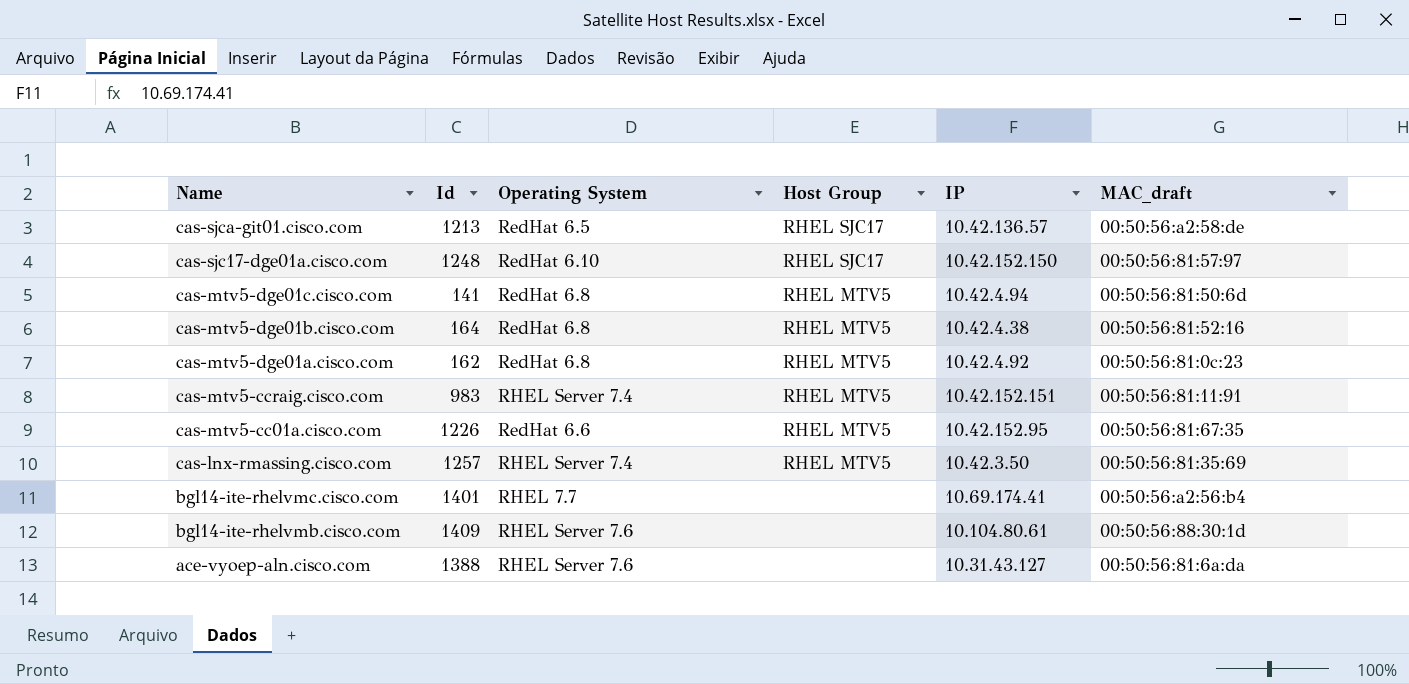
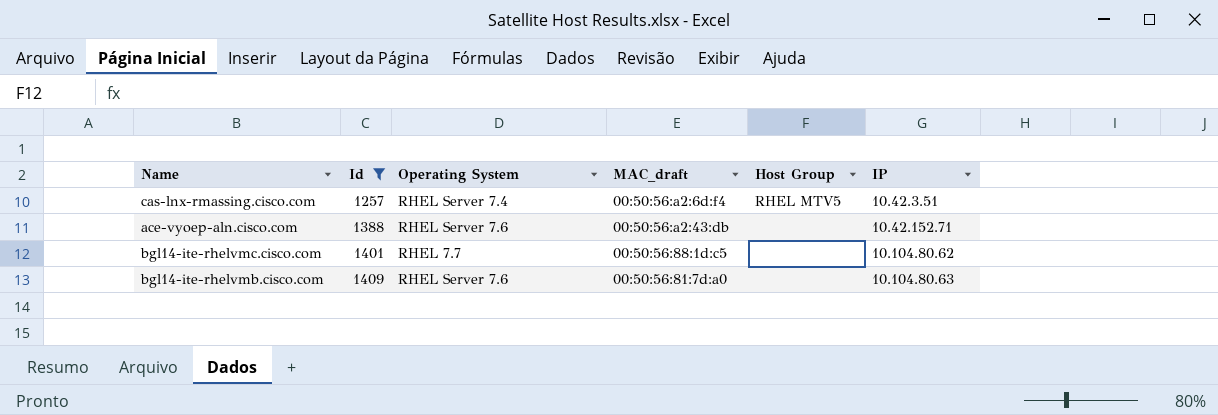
filter: none -> Id >= 1257
row order: Name descending -> Id ascending
column MAC_draft | position: 6 -> 4
cas-lnx-rmassing.cisco.com | MAC_draft: 00:50:56:81:35:69 -> 00:50:56:a2:6d:f4
cas-lnx-rmassing.cisco.com | IP: 10.42.3.50 -> 10.42.3.51
ace-vyoep-aln.cisco.com | MAC_draft: 00:50:56:81:6a:da -> 00:50:56:a2:43:db
ace-vyoep-aln.cisco.com | IP: 10.31.43.127 -> 10.42.152.71
bgl14-ite-rhelvmc.cisco.com | MAC_draft: 00:50:56:a2:56:b4 -> 00:50:56:88:1d:c5
bgl14-ite-rhelvmc.cisco.com | IP: 10.69.174.41 -> 10.104.80.62
bgl14-ite-rhelvmb.cisco.com | MAC_draft: 00:50:56:88:30:1d -> 00:50:56:81:7d:a0
bgl14-ite-rhelvmb.cisco.com | IP: 10.104.80.61 -> 10.104.80.63

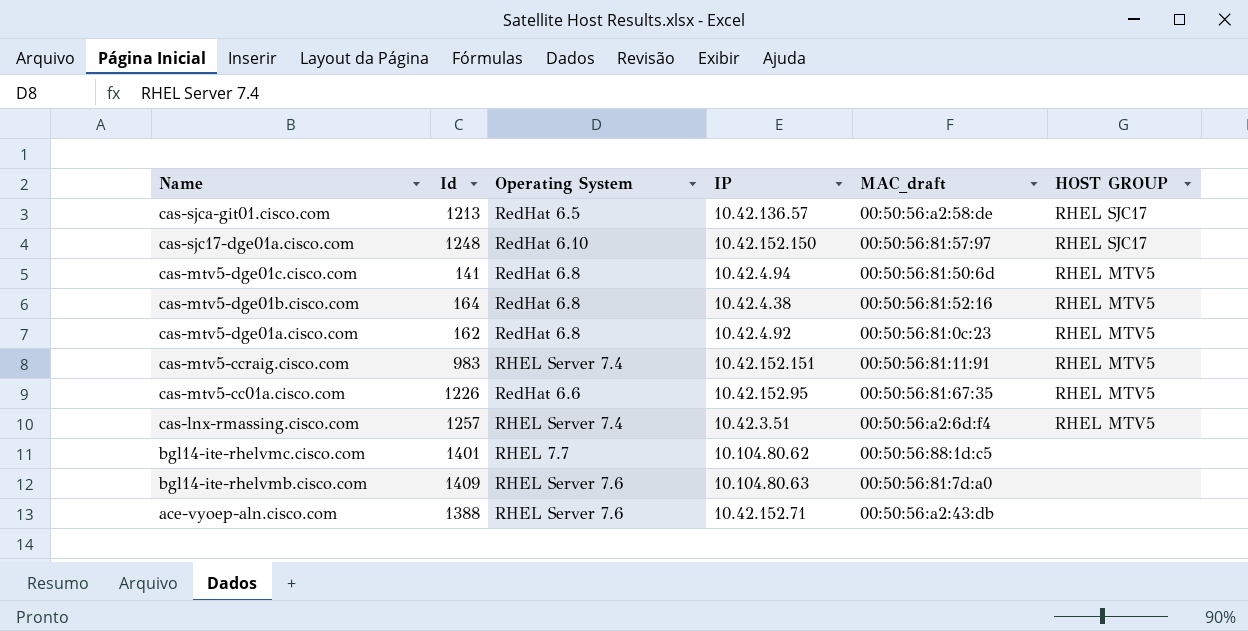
filter: Id >= 1257 -> none
row order: Id ascending -> Name descending
column IP | position: 6 -> 4
column name: Host Group -> HOST GROUP

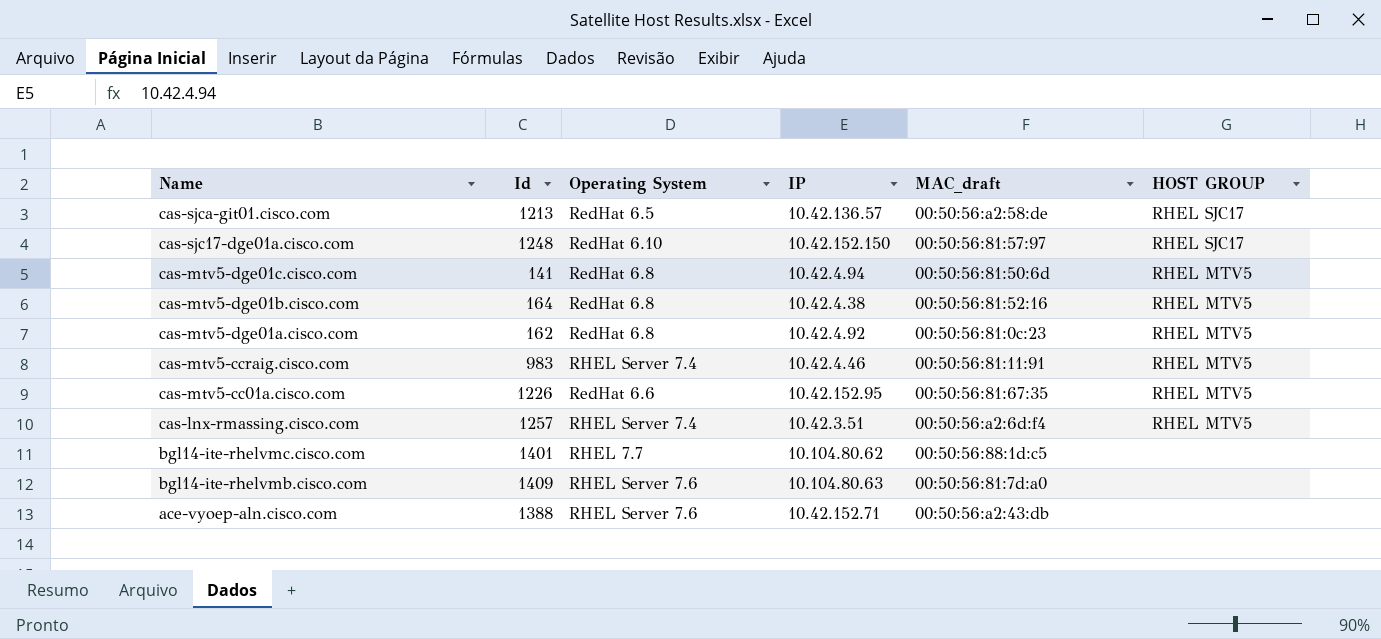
cas-mtv5-ccraig.cisco.com | IP: 10.42.152.151 -> 10.42.4.46

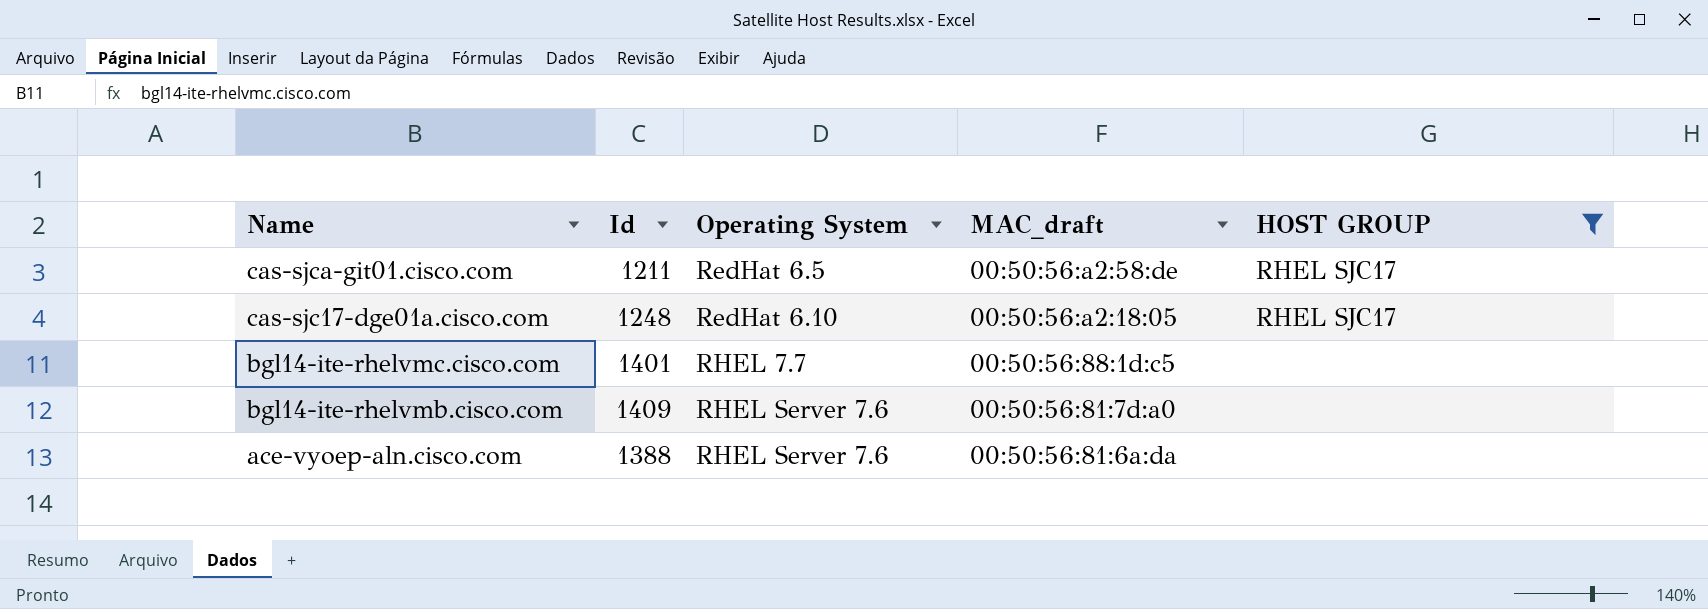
filter: none -> HOST GROUP != RHEL MTV5
column IP | position: 4 -> none
cas-sjca-git01.cisco.com | Id: 1213 -> 1211
cas-sjc17-dge01a.cisco.com | MAC_draft: 00:50:56:81:57:97 -> 00:50:56:a2:18:05
ace-vyoep-aln.cisco.com | MAC_draft: 00:50:56:a2:43:db -> 00:50:56:81:6a:da

